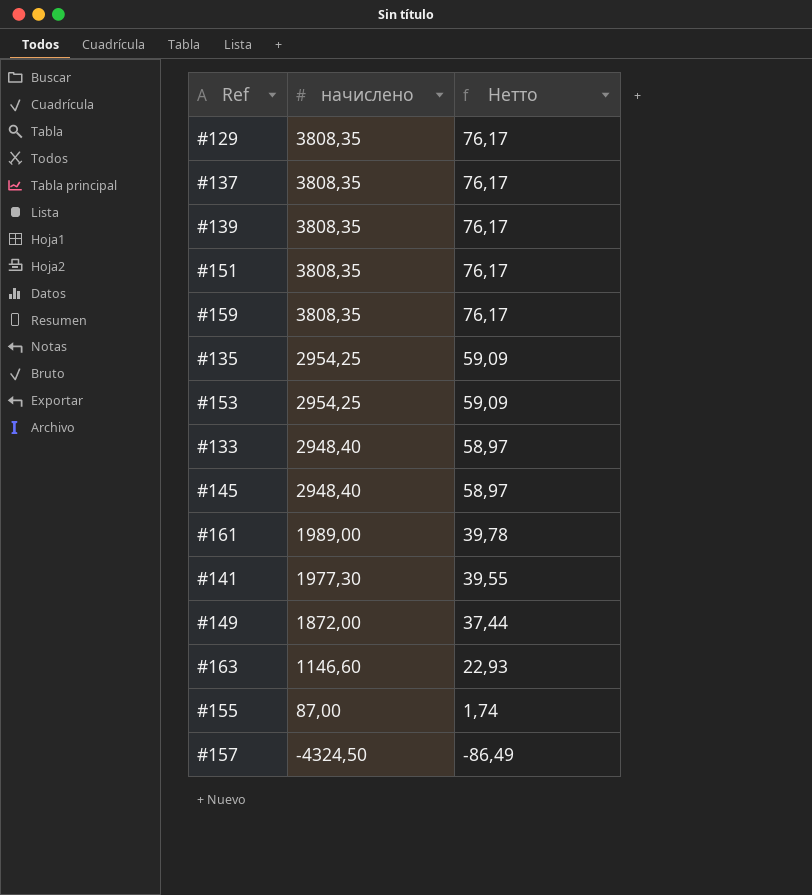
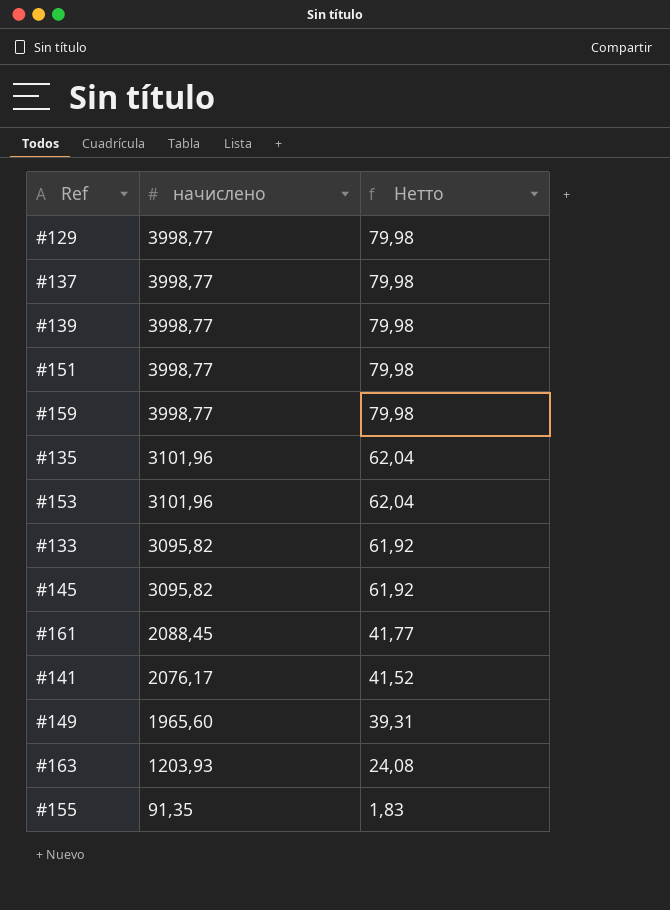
row #157: -4324,50 | -86,49 -> none
#129 | начислено: 3808,35 -> 3998,77
#129 | Нетто: 76,17 -> 79,98
#137 | начислено: 3808,35 -> 3998,77
#137 | Нетто: 76,17 -> 79,98
#139 | начислено: 3808,35 -> 3998,77
#139 | Нетто: 76,17 -> 79,98
#151 | начислено: 3808,35 -> 3998,77
#151 | Нетто: 76,17 -> 79,98
#159 | начислено: 3808,35 -> 3998,77
#159 | Нетто: 76,17 -> 79,98
#135 | начислено: 2954,25 -> 3101,96
#135 | Нетто: 59,09 -> 62,04
#153 | начислено: 2954,25 -> 3101,96
#153 | Нетто: 59,09 -> 62,04
#133 | начислено: 2948,40 -> 3095,82
#133 | Нетто: 58,97 -> 61,92
#145 | начислено: 2948,40 -> 3095,82
#145 | Нетто: 58,97 -> 61,92
#161 | начислено: 1989,00 -> 2088,45
#161 | Нетто: 39,78 -> 41,77
#141 | начислено: 1977,30 -> 2076,17
#141 | Нетто: 39,55 -> 41,52
#149 | начислено: 1872,00 -> 1965,60
#149 | Нетто: 37,44 -> 39,31
#163 | начислено: 1146,60 -> 1203,93
#163 | Нетто: 22,93 -> 24,08
#155 | начислено: 87,00 -> 91,35
#155 | Нетто: 1,74 -> 1,83

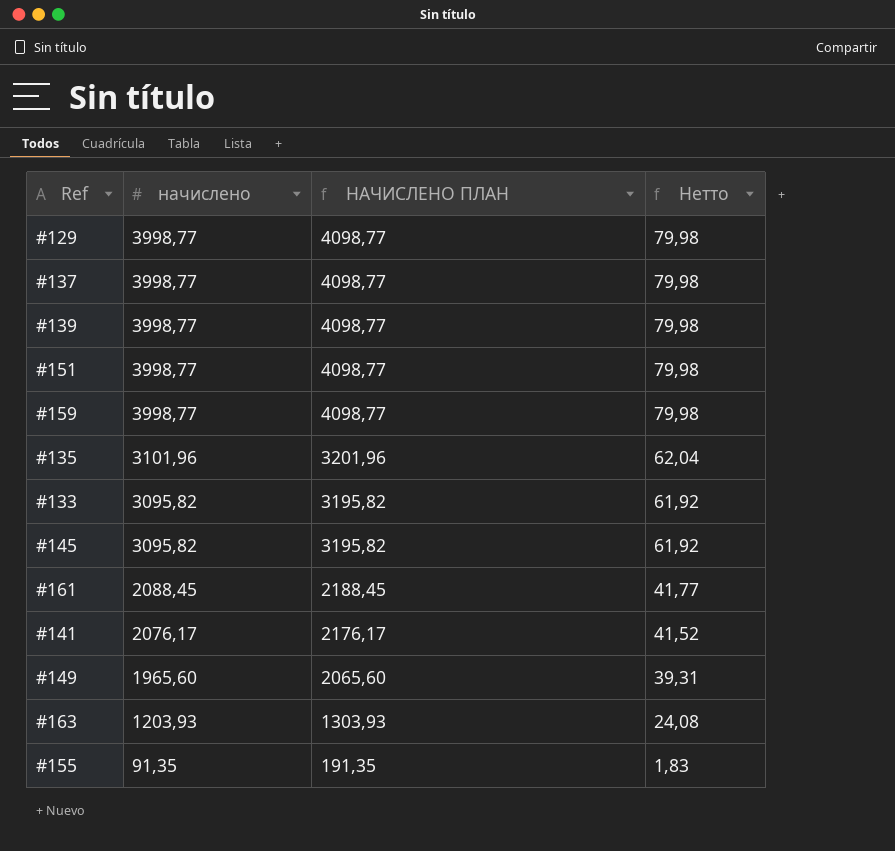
column НАЧИСЛЕНО ПЛАН | formula: none -> [начислено] + 100
row #153: 3101,96 | 62,04 -> none

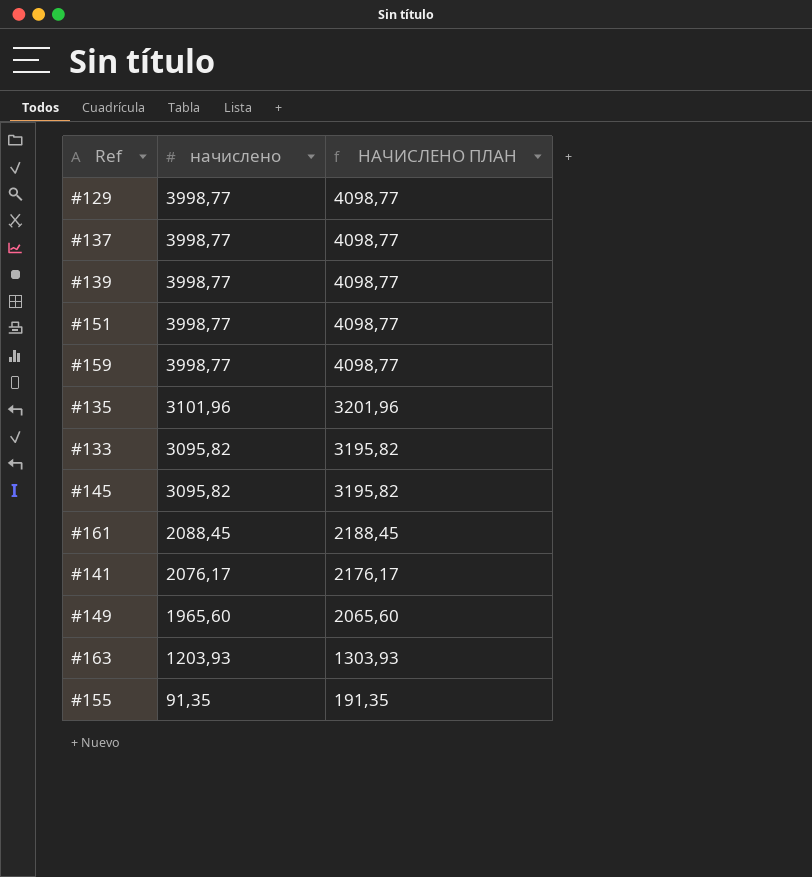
column Нетто | formula: [начислено] * 0,02 -> none

